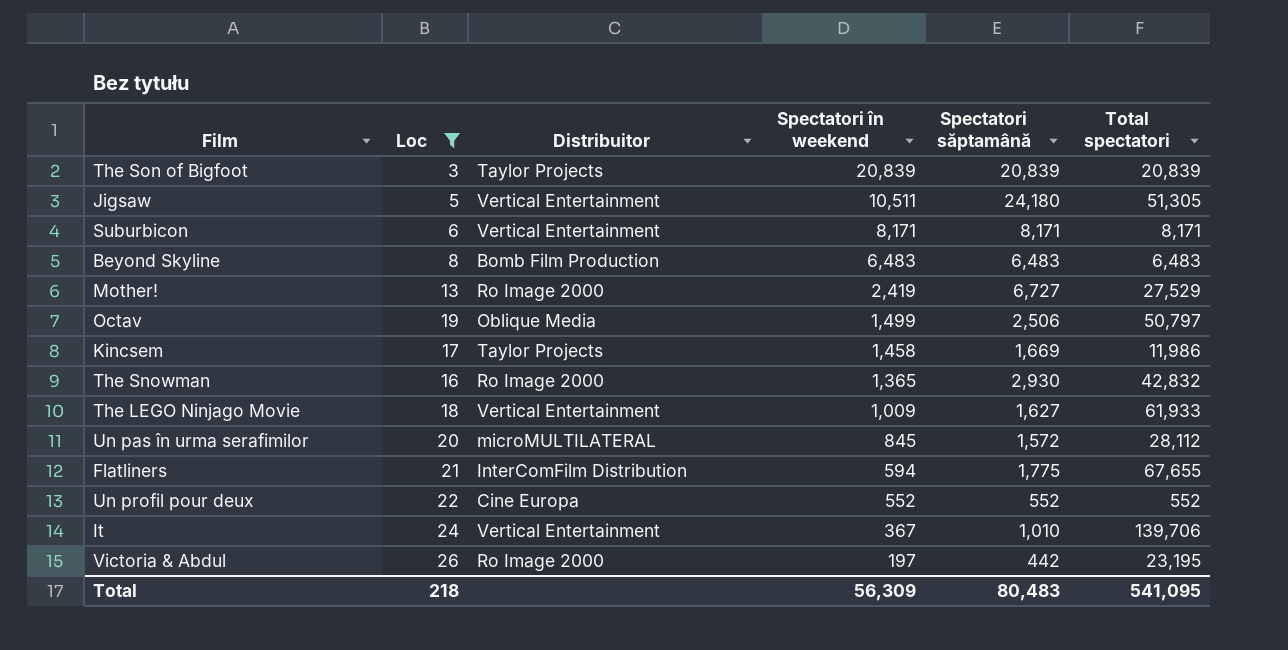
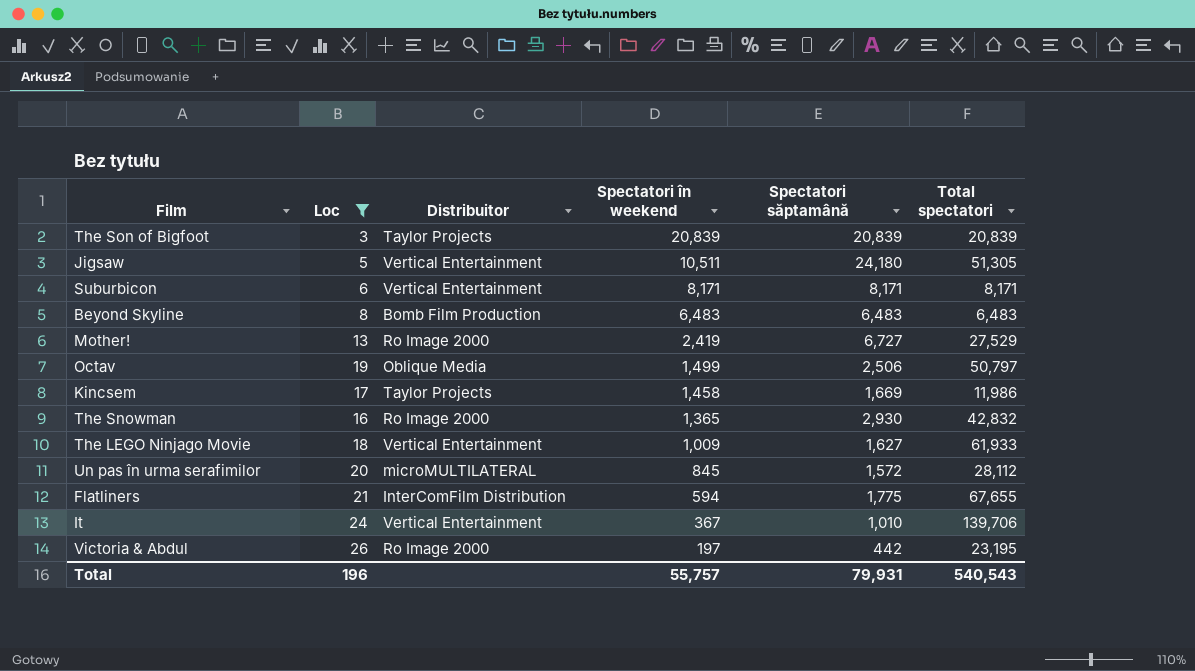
row Un profil pour deux: 22 | Cine Europa | 552 | 552 | 552 -> none
Total | Loc: 218 -> 196
Total | Spectatori în weekend: 56,309 -> 55,757
Total | Spectatori săptamână: 80,483 -> 79,931
Total | Total spectatori: 541,095 -> 540,543

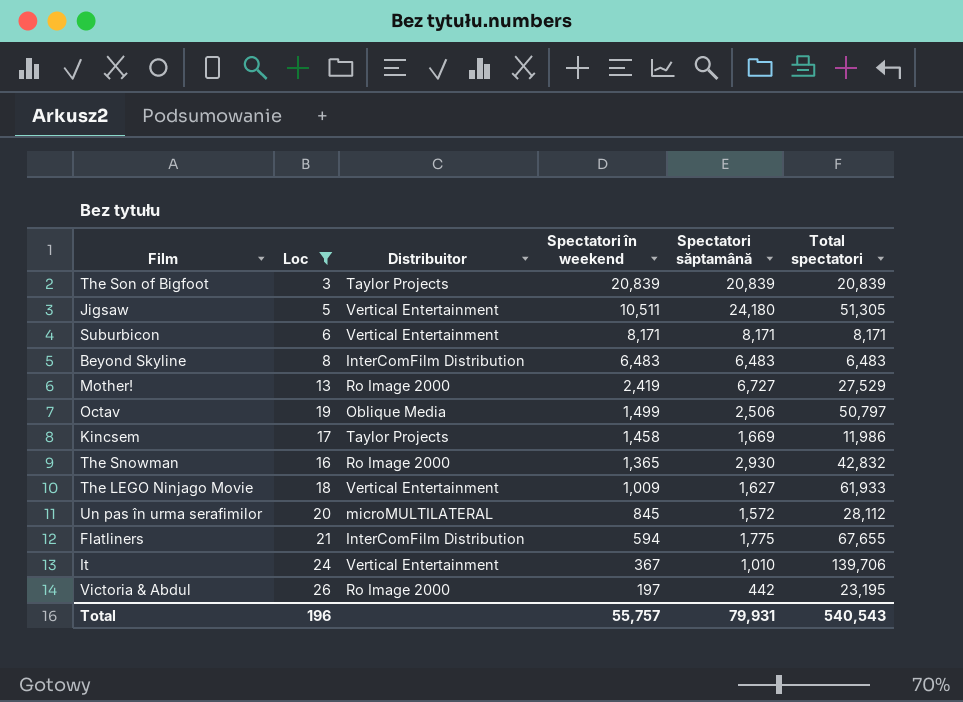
Beyond Skyline | Distribuitor: Bomb Film Production -> InterComFilm Distribution

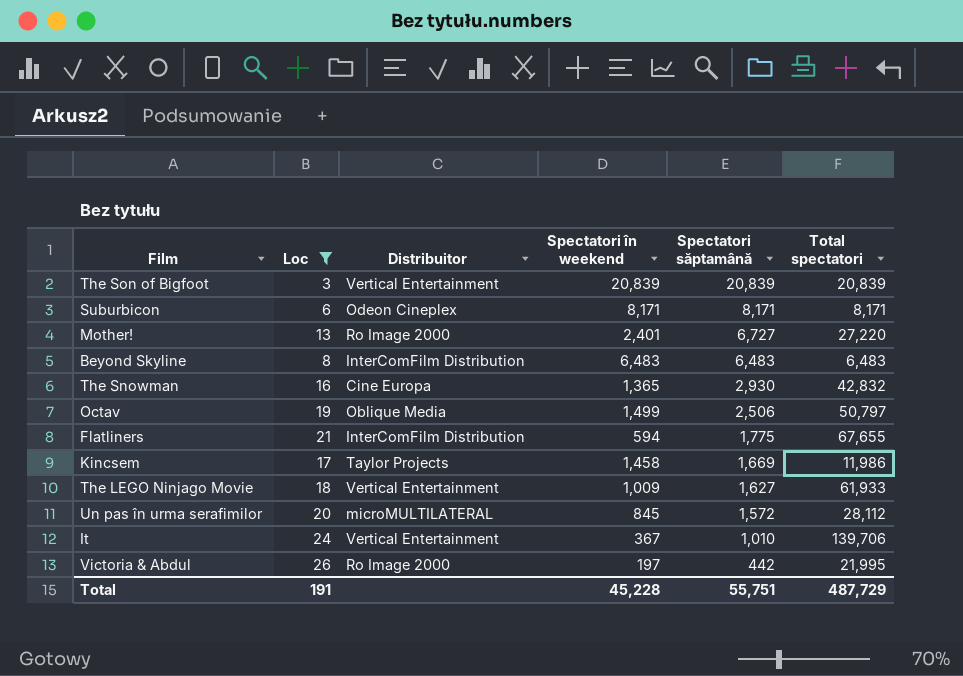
row order: Spectatori în weekend descending -> Spectatori săptamână descending
row Jigsaw: 5 | Vertical Entertainment | 10,511 | 24,180 | 51,305 -> none
The Son of Bigfoot | Distribuitor: Taylor Projects -> Vertical Entertainment
Suburbicon | Distribuitor: Vertical Entertainment -> Odeon Cineplex
Mother! | Spectatori în weekend: 2,419 -> 2,401
Mother! | Total spectatori: 27,529 -> 27,220
The Snowman | Distribuitor: Ro Image 2000 -> Cine Europa
Victoria & Abdul | Total spectatori: 23,195 -> 21,995
Total | Loc: 196 -> 191
Total | Spectatori în weekend: 55,757 -> 45,228
Total | Spectatori săptamână: 79,931 -> 55,751
Total | Total spectatori: 540,543 -> 487,729

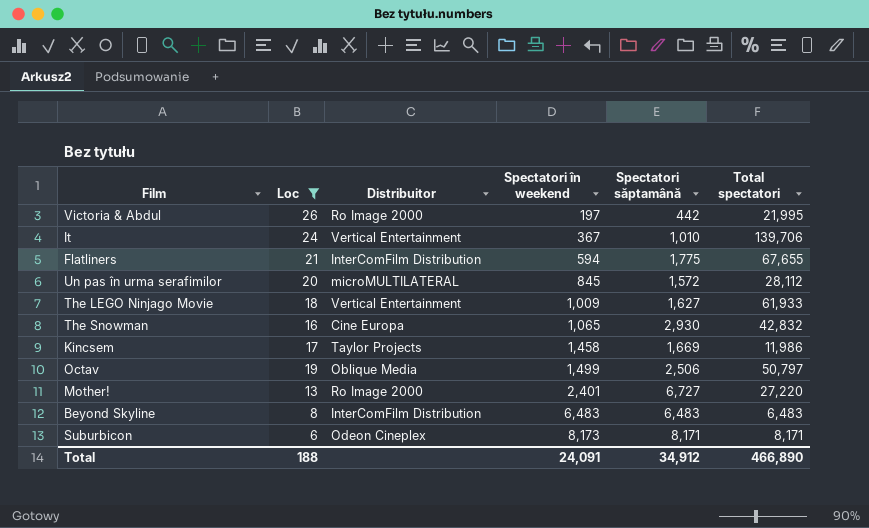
row order: Spectatori săptamână descending -> Spectatori în weekend ascending
row The Son of Bigfoot: 3 | Vertical Entertainment | 20,839 | 20,839 | 20,839 -> none
The Snowman | Spectatori în weekend: 1,365 -> 1,065
Suburbicon | Spectatori în weekend: 8,171 -> 8,173
Total | Loc: 191 -> 188
Total | Spectatori în weekend: 45,228 -> 24,091
Total | Spectatori săptamână: 55,751 -> 34,912
Total | Total spectatori: 487,729 -> 466,890

